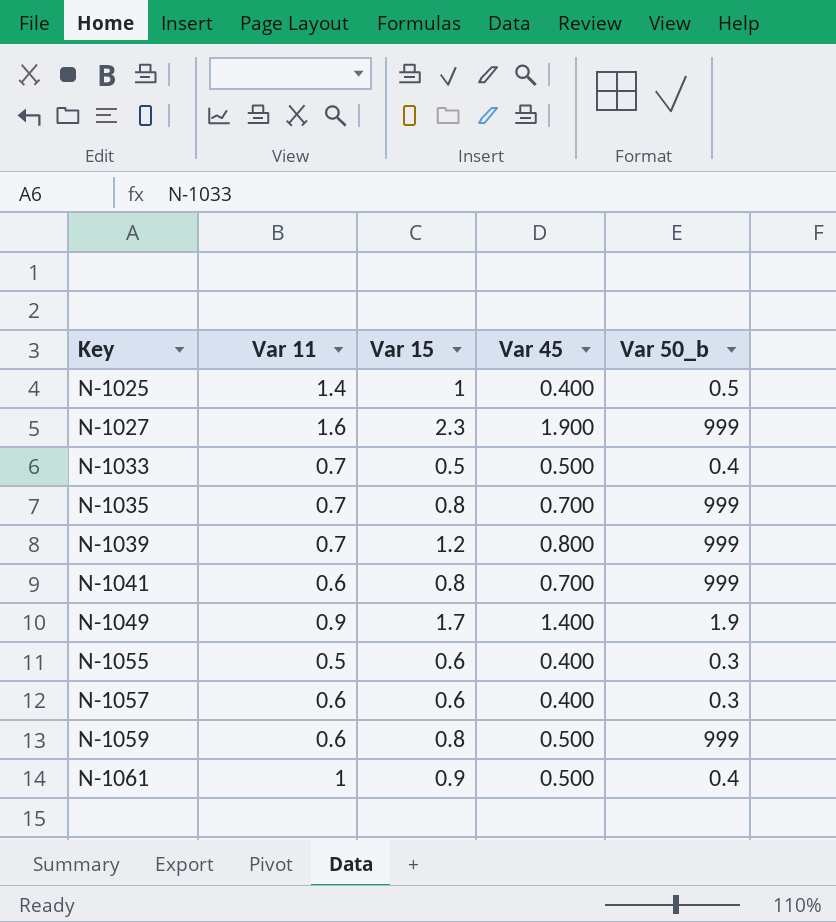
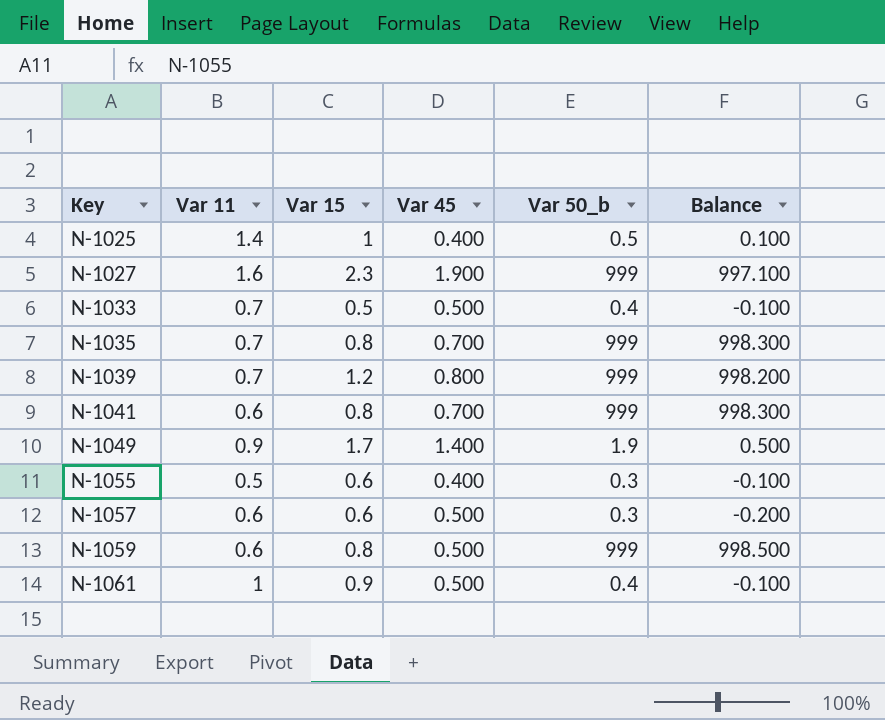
column Balance | formula: none -> [Var 50_b] - [Var 45]
N-1057 | Var 45: 0.400 -> 0.500

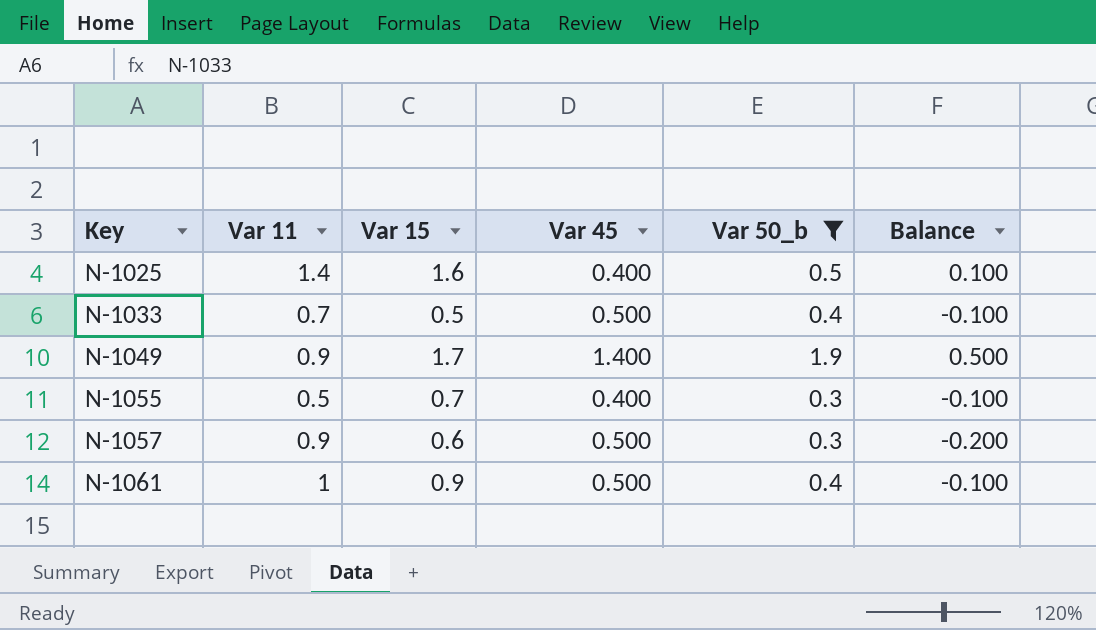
filter: none -> Var 50_b != 999
N-1025 | Var 15: 1 -> 1.6
N-1055 | Var 15: 0.6 -> 0.7
N-1057 | Var 11: 0.6 -> 0.9

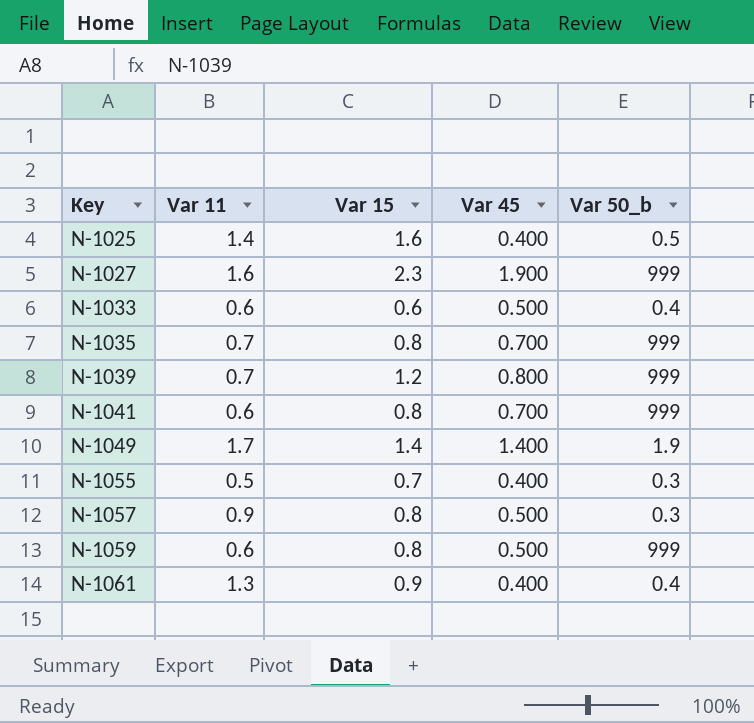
filter: Var 50_b != 999 -> none
column Balance | formula: [Var 50_b] - [Var 45] -> none
N-1033 | Var 11: 0.7 -> 0.6
N-1033 | Var 15: 0.5 -> 0.6
N-1049 | Var 11: 0.9 -> 1.7
N-1049 | Var 15: 1.7 -> 1.4
N-1057 | Var 15: 0.6 -> 0.8
N-1061 | Var 11: 1 -> 1.3
N-1061 | Var 45: 0.500 -> 0.400

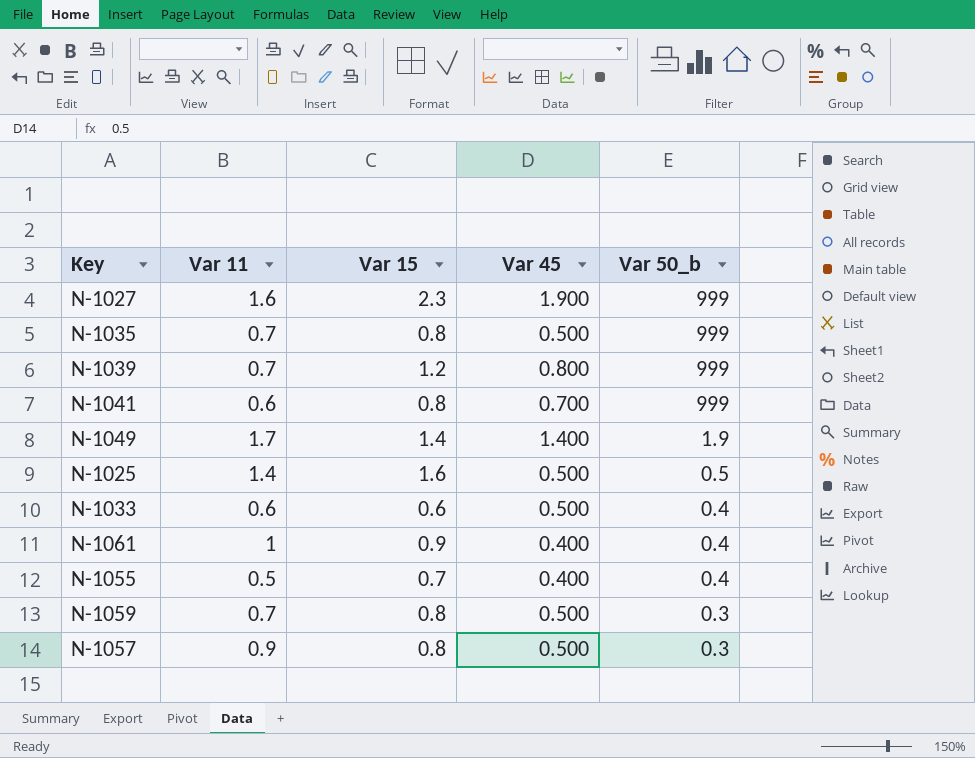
row order: Key ascending -> Var 50_b descending
N-1035 | Var 45: 0.700 -> 0.500
N-1025 | Var 45: 0.400 -> 0.500
N-1061 | Var 11: 1.3 -> 1
N-1055 | Var 50_b: 0.3 -> 0.4
N-1059 | Var 11: 0.6 -> 0.7
N-1059 | Var 50_b: 999 -> 0.3

